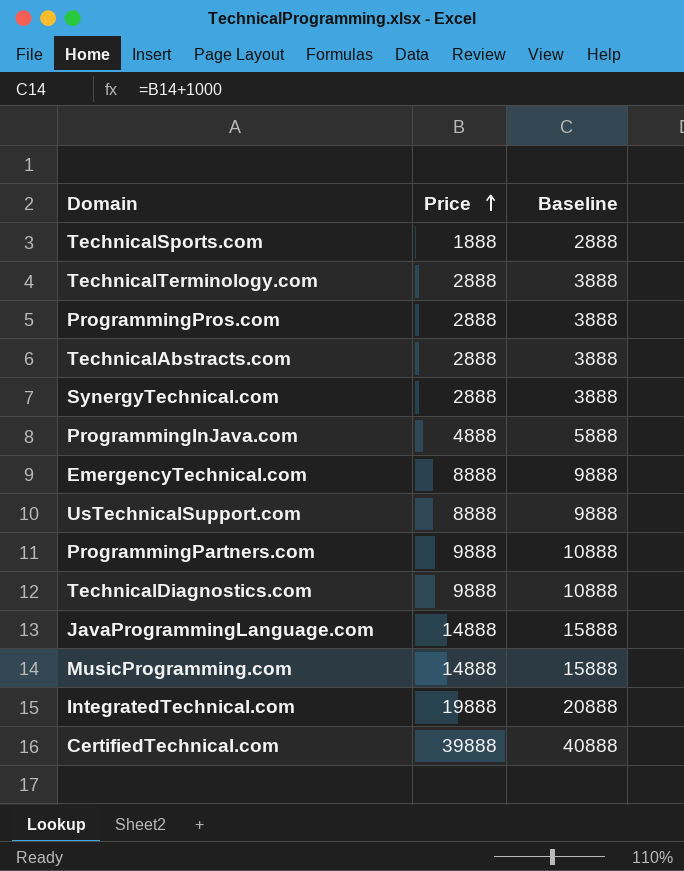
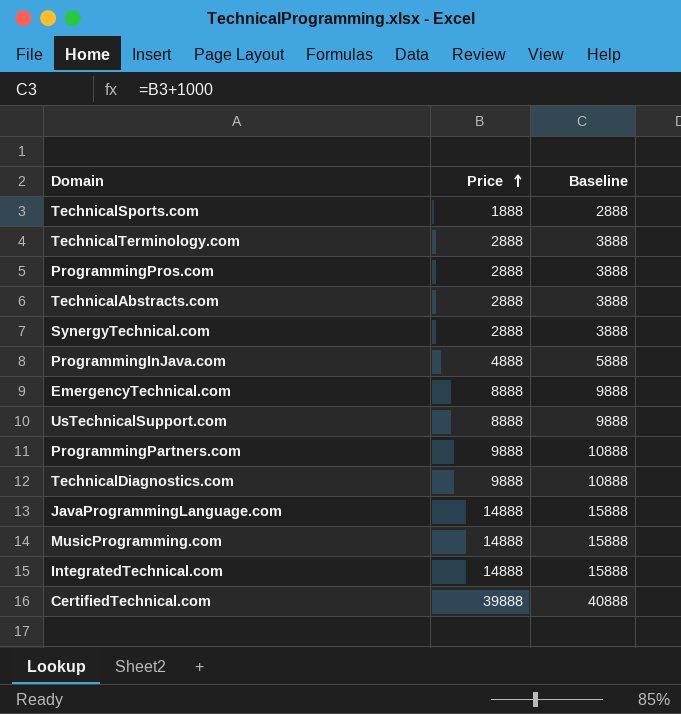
IntegratedTechnical.com | Price: 19888 -> 14888
IntegratedTechnical.com | Baseline: 20888 -> 15888

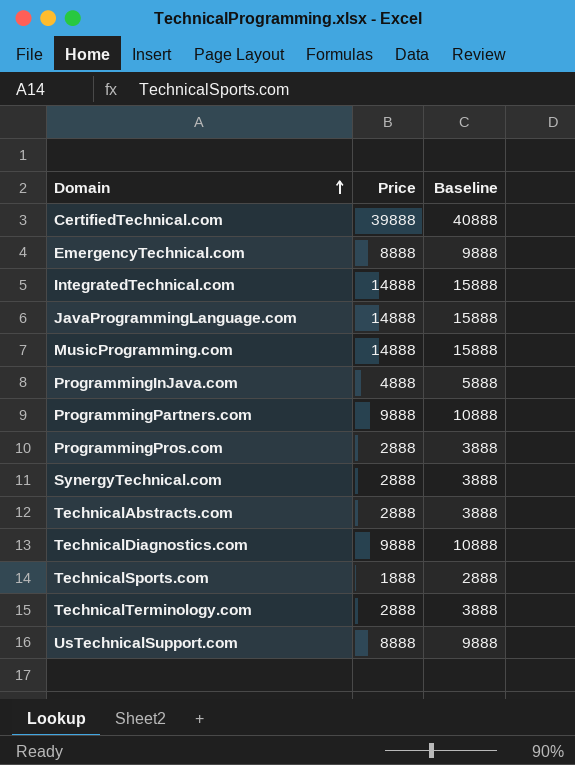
row order: Price ascending -> Domain ascending

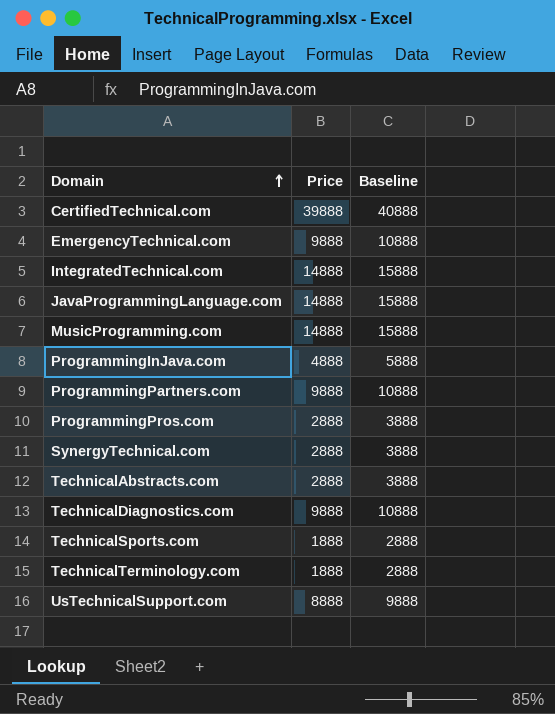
EmergencyTechnical.com | Price: 8888 -> 9888
EmergencyTechnical.com | Baseline: 9888 -> 10888
TechnicalTerminology.com | Price: 2888 -> 1888
TechnicalTerminology.com | Baseline: 3888 -> 2888

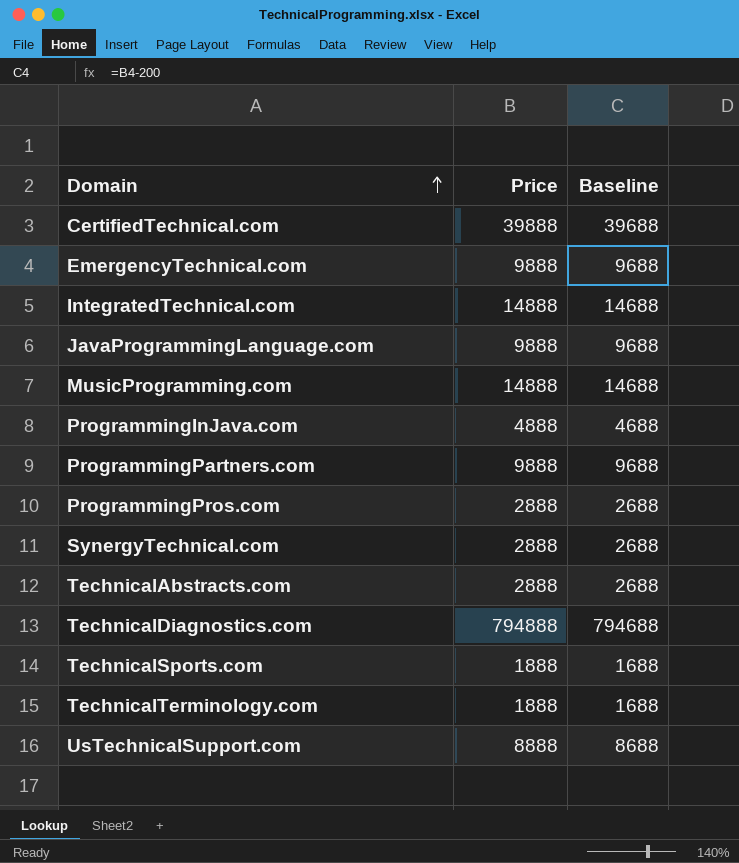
column Baseline | formula: [Price] + 1000 -> [Price] - 200
JavaProgrammingLanguage.com | Price: 14888 -> 9888
TechnicalDiagnostics.com | Price: 9888 -> 794888

